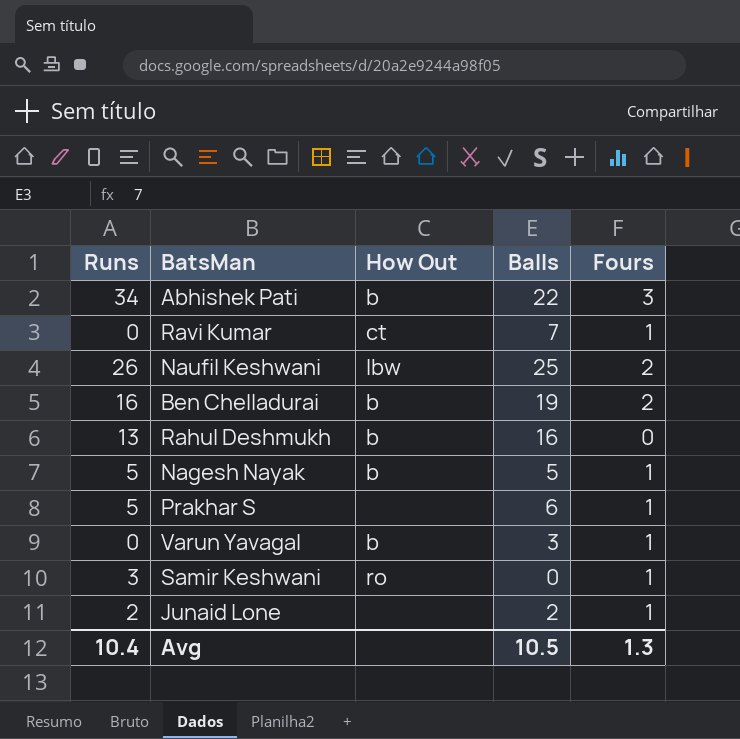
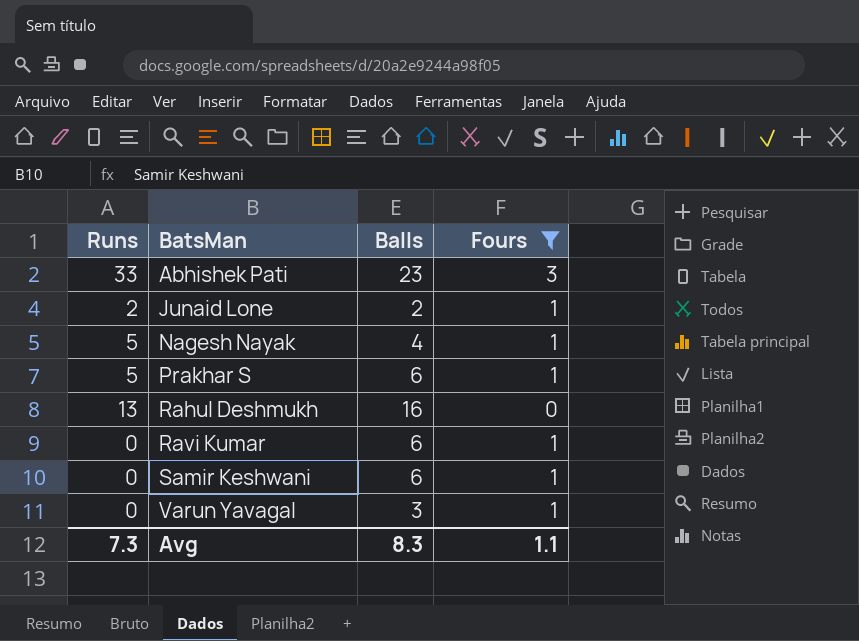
filter: none -> Fours != 2
row order: none -> BatsMan ascending
column How Out | position: 3 -> none
Abhishek Pati | Runs: 34 -> 33
Abhishek Pati | Balls: 22 -> 23
Nagesh Nayak | Balls: 5 -> 4
Ravi Kumar | Balls: 7 -> 6
Samir Keshwani | Runs: 3 -> 0
Samir Keshwani | Balls: 0 -> 6
Avg | Runs: 10.4 -> 7.3
Avg | Balls: 10.5 -> 8.3
Avg | Fours: 1.3 -> 1.1

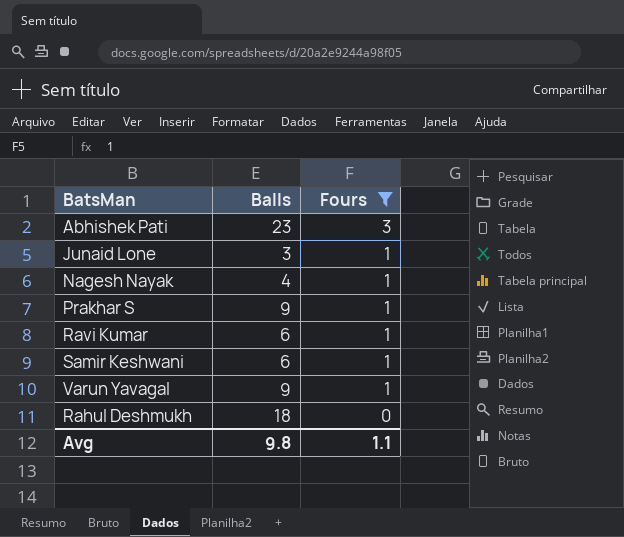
row order: BatsMan ascending -> Fours descending
column Runs | position: 1 -> none
Junaid Lone | Balls: 2 -> 3
Prakhar S | Balls: 6 -> 9
Varun Yavagal | Balls: 3 -> 9
Rahul Deshmukh | Balls: 16 -> 18
Avg | Balls: 8.3 -> 9.8

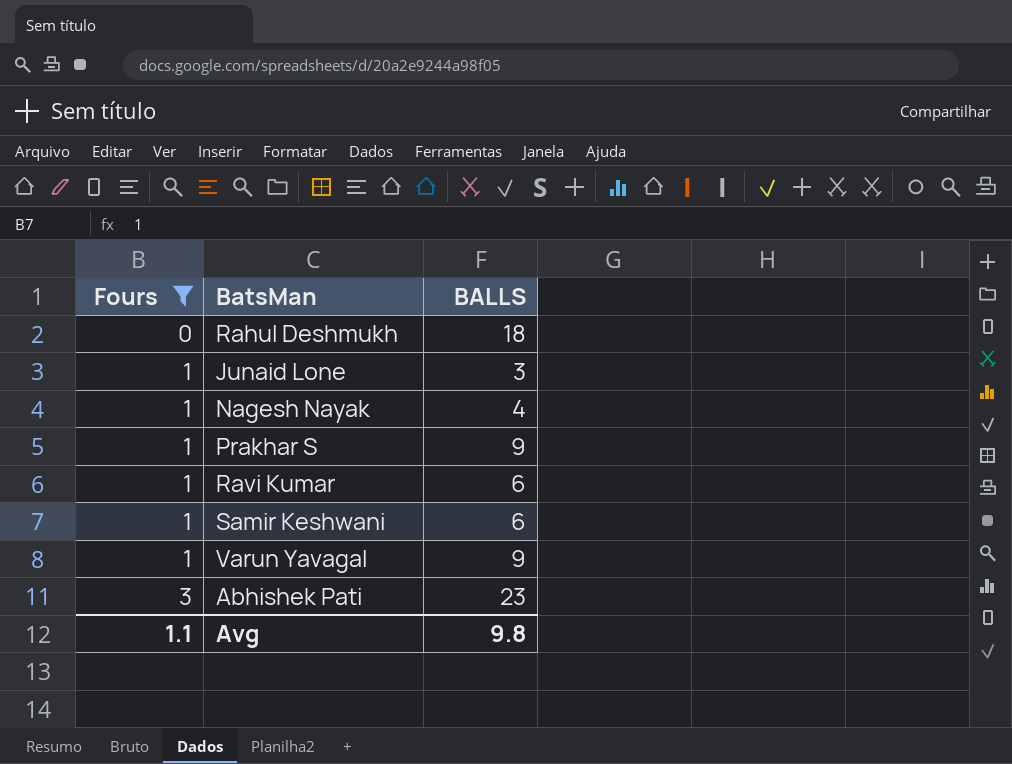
row order: Fours descending -> Fours ascending
column Fours | position: 3 -> 1
column name: Balls -> BALLS

